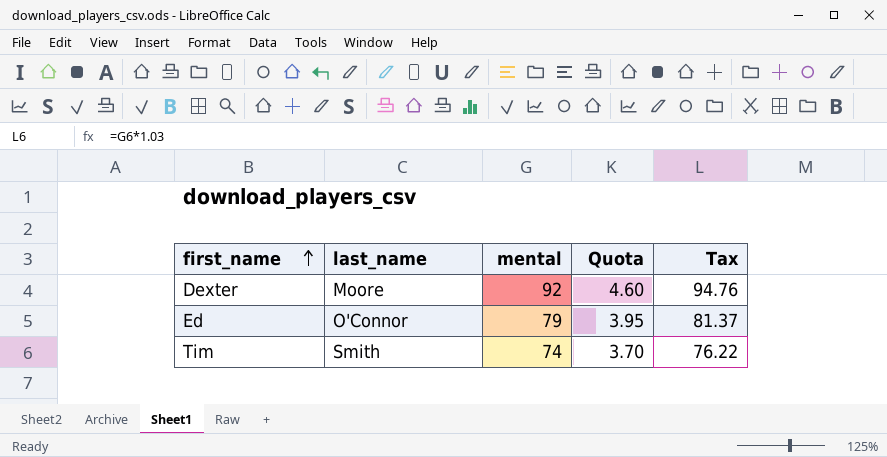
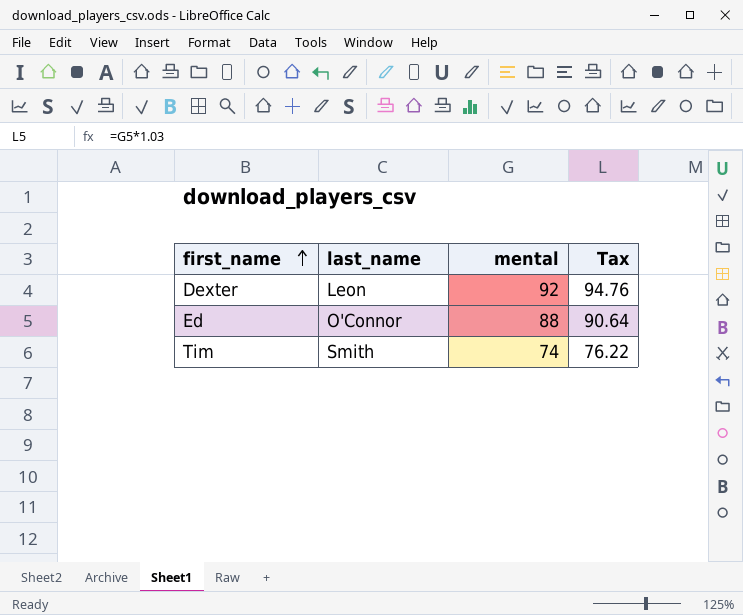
column Quota | formula: [mental] * 0.05 -> none
Dexter | last_name: Moore -> Leon
Ed | mental: 79 -> 88
Ed | Tax: 81.37 -> 90.64

